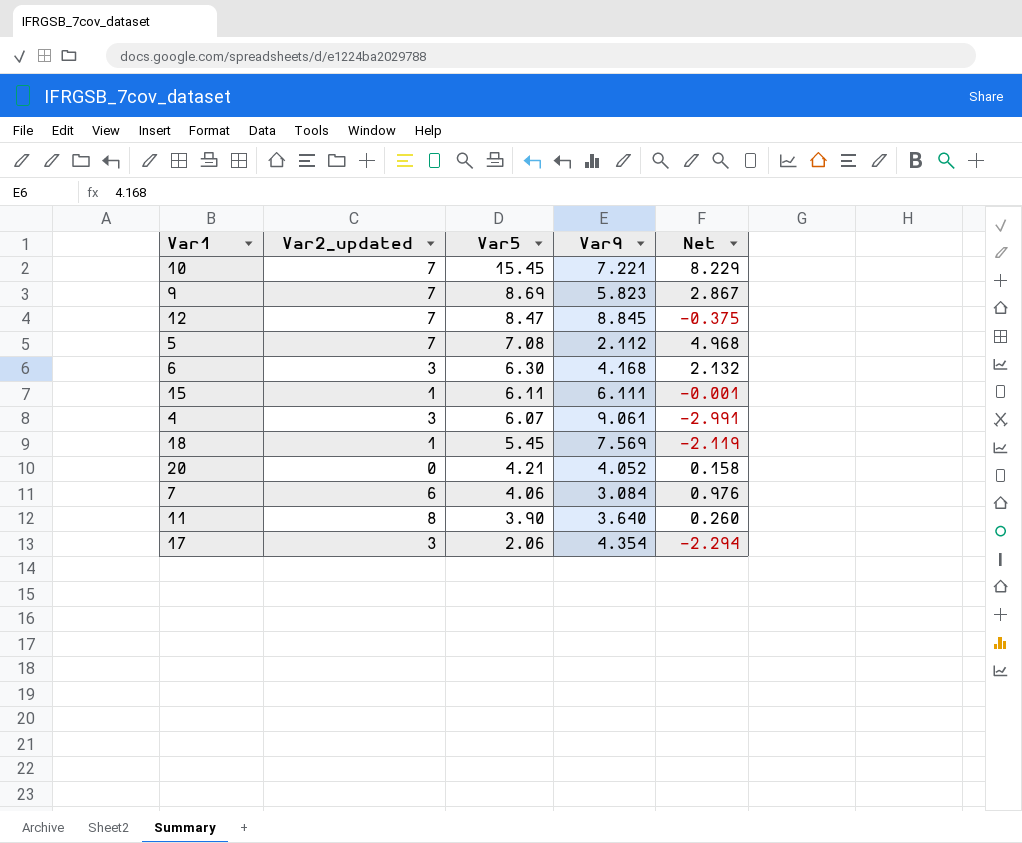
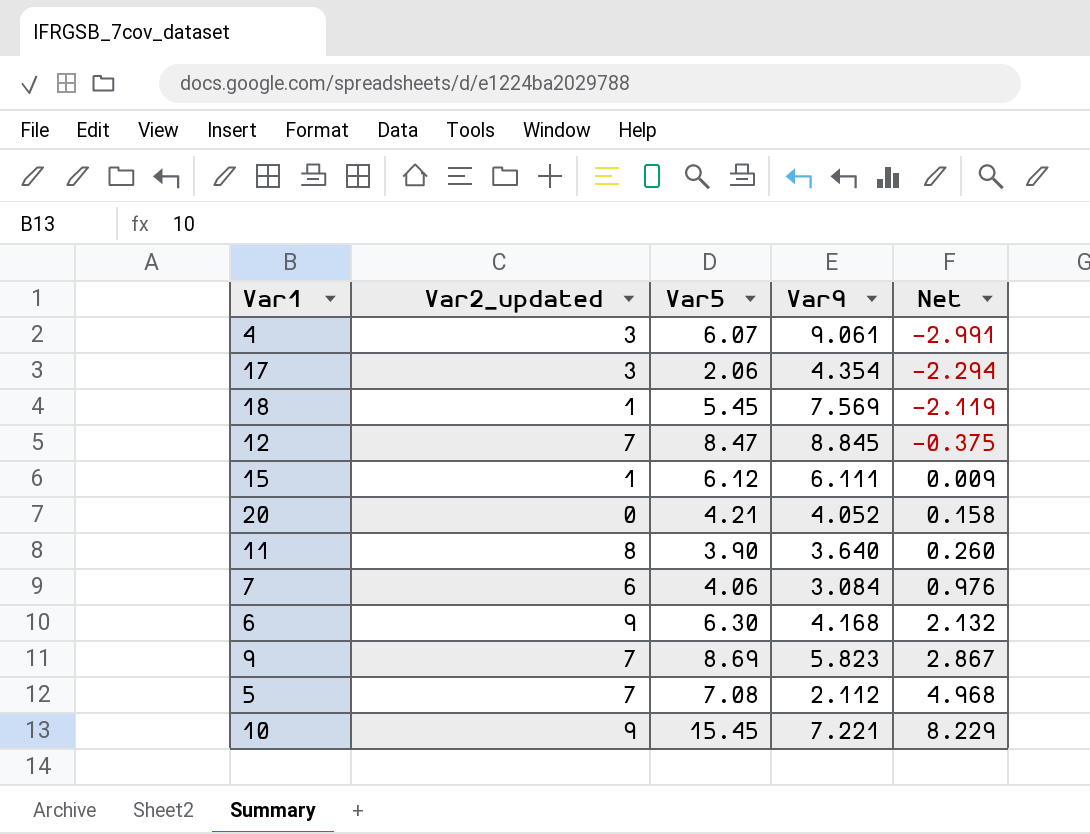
row order: Var5 descending -> Net ascending
15 | Var5: 6.11 -> 6.12
15 | Net: -0.001 -> 0.009
6 | Var2_updated: 3 -> 9
10 | Var2_updated: 7 -> 9

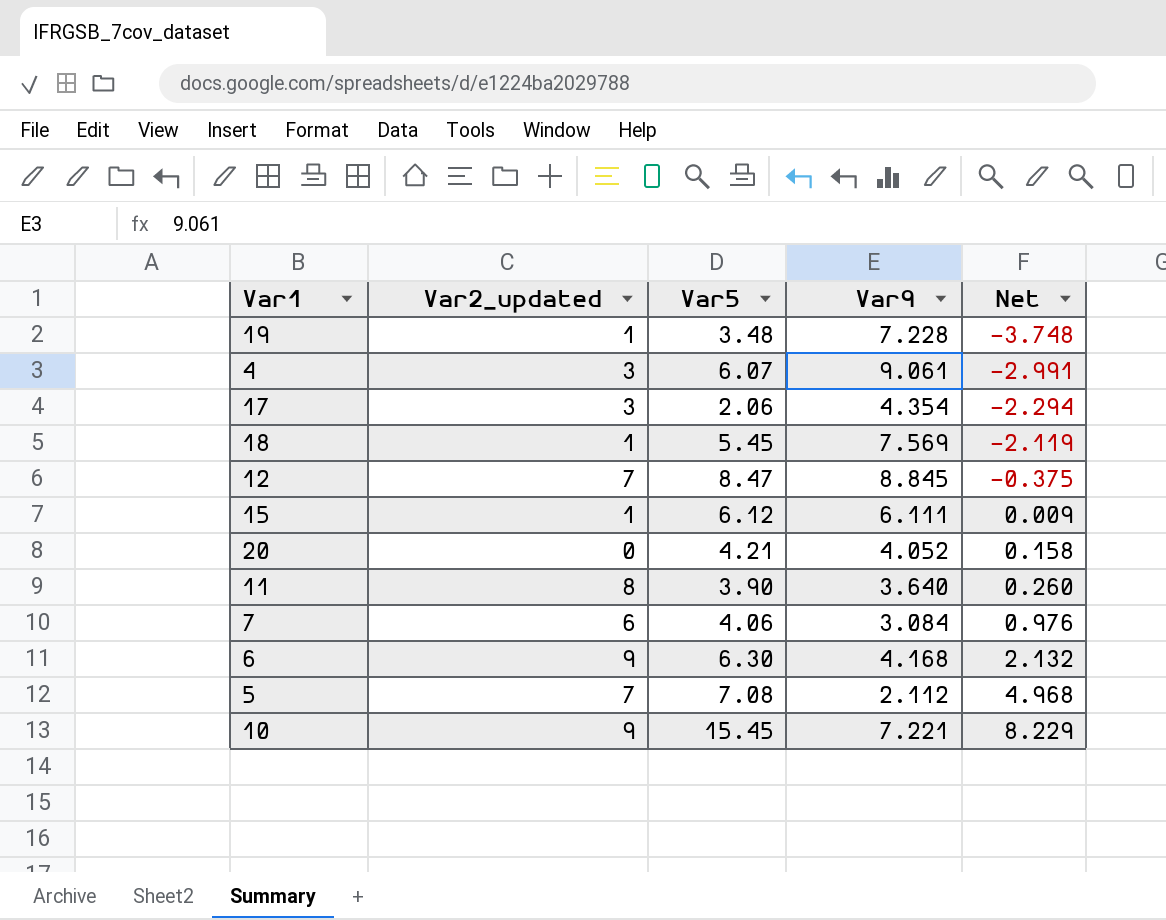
row 9: 7 | 8.69 | 5.823 | 2.867 -> none
row 19: none -> 1 | 3.48 | 7.228 | -3.748

